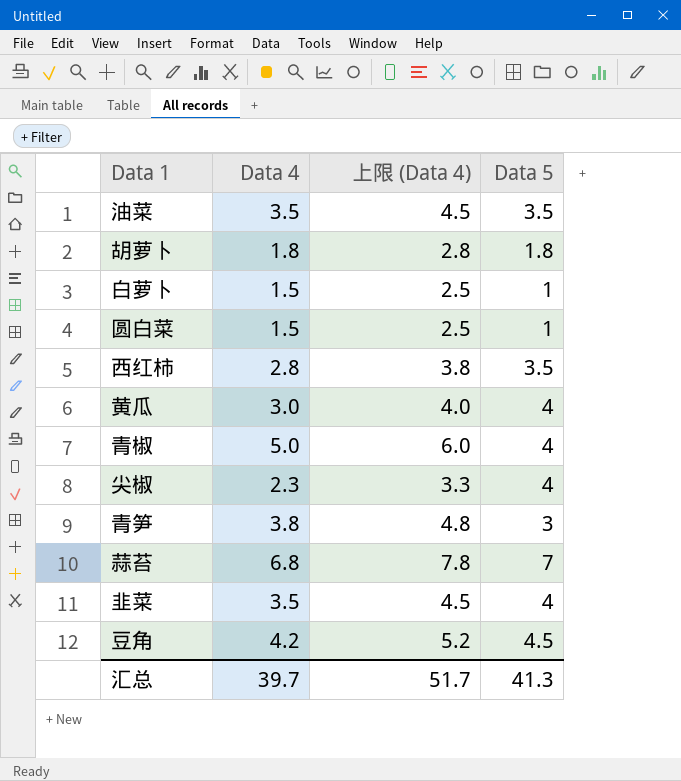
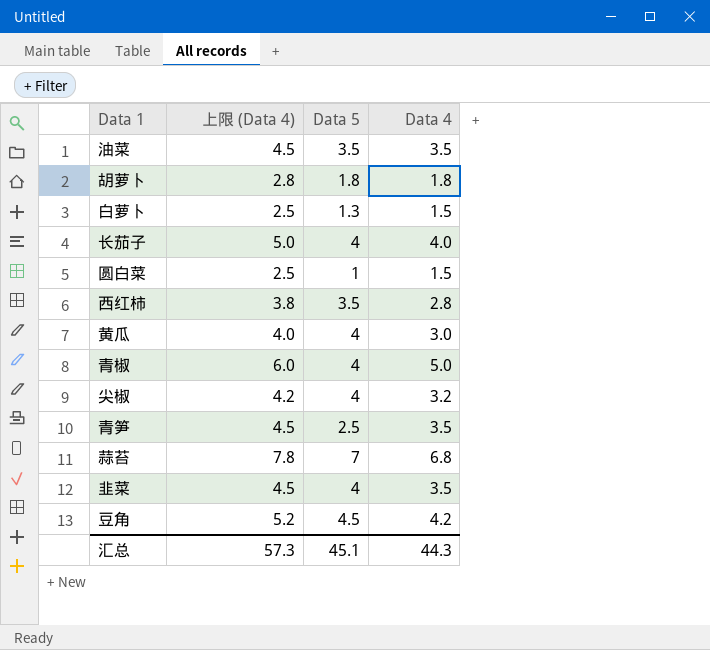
column Data 4 | position: 2 -> 4
白萝卜 | Data 5: 1 -> 1.3
row 长茄子: none -> 5.0 | 4 | 4.0
尖椒 | 上限 (Data 4): 3.3 -> 4.2
尖椒 | Data 4: 2.3 -> 3.2
青笋 | 上限 (Data 4): 4.8 -> 4.5
青笋 | Data 5: 3 -> 2.5
青笋 | Data 4: 3.8 -> 3.5
汇总 | 上限 (Data 4): 51.7 -> 57.3
汇总 | Data 5: 41.3 -> 45.1
汇总 | Data 4: 39.7 -> 44.3

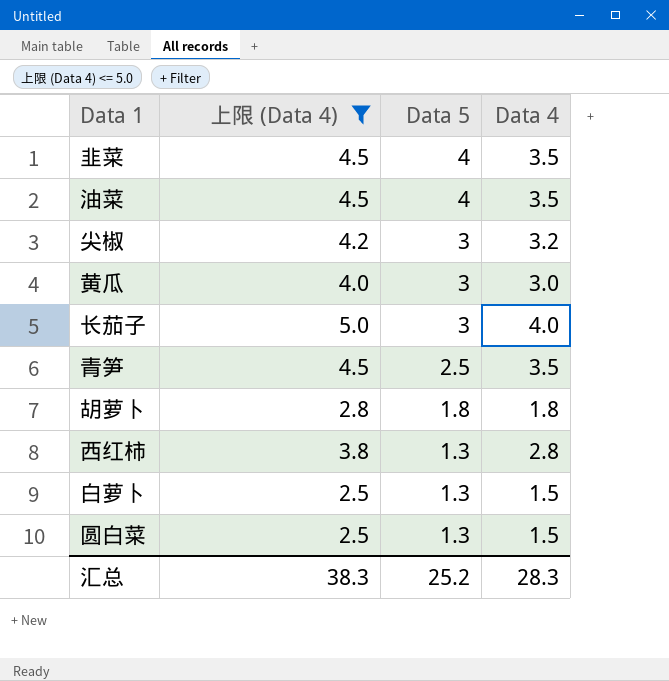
filter: none -> 上限 (Data 4) <= 5.0
row order: none -> Data 5 descending
油菜 | Data 5: 3.5 -> 4
尖椒 | Data 5: 4 -> 3
黄瓜 | Data 5: 4 -> 3
长茄子 | Data 5: 4 -> 3
西红柿 | Data 5: 3.5 -> 1.3
圆白菜 | Data 5: 1 -> 1.3
汇总 | 上限 (Data 4): 57.3 -> 38.3
汇总 | Data 5: 45.1 -> 25.2
汇总 | Data 4: 44.3 -> 28.3

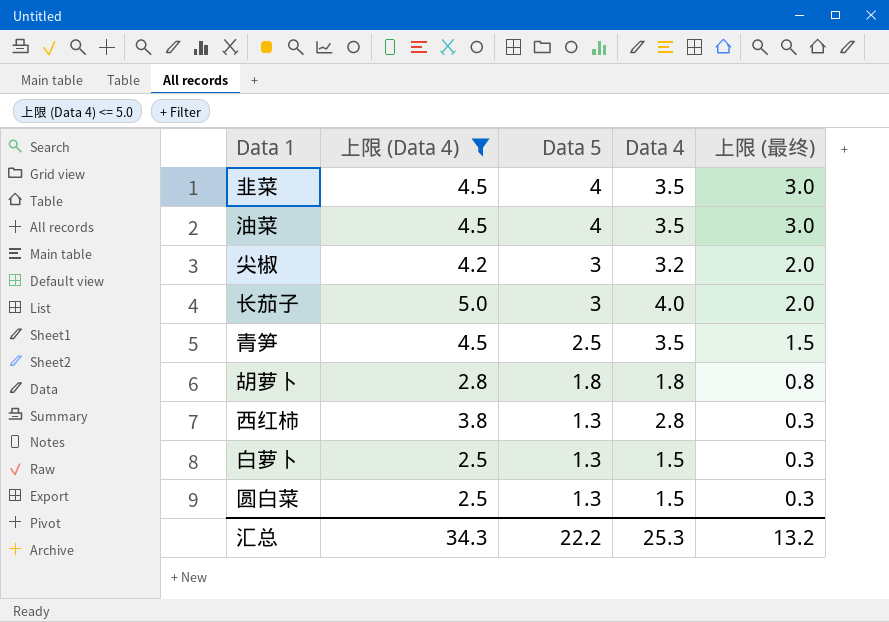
column 上限 (最终) | formula: none -> [Data 5] - 1
row 黄瓜: 4.0 | 3 | 3.0 -> none
汇总 | 上限 (Data 4): 38.3 -> 34.3
汇总 | Data 5: 25.2 -> 22.2
汇总 | Data 4: 28.3 -> 25.3

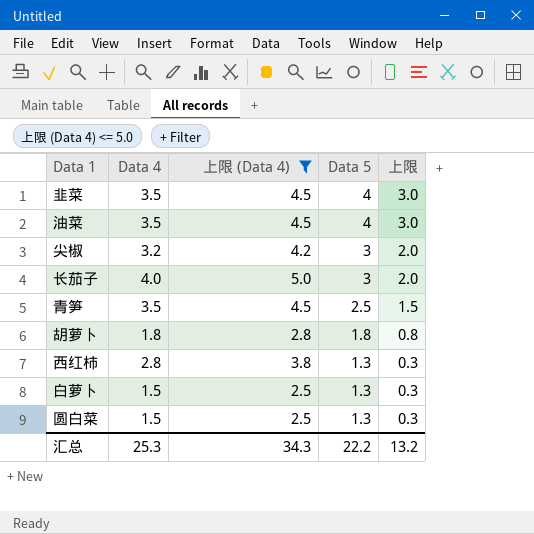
column Data 4 | position: 4 -> 2
column name: 上限 (最终) -> 上限

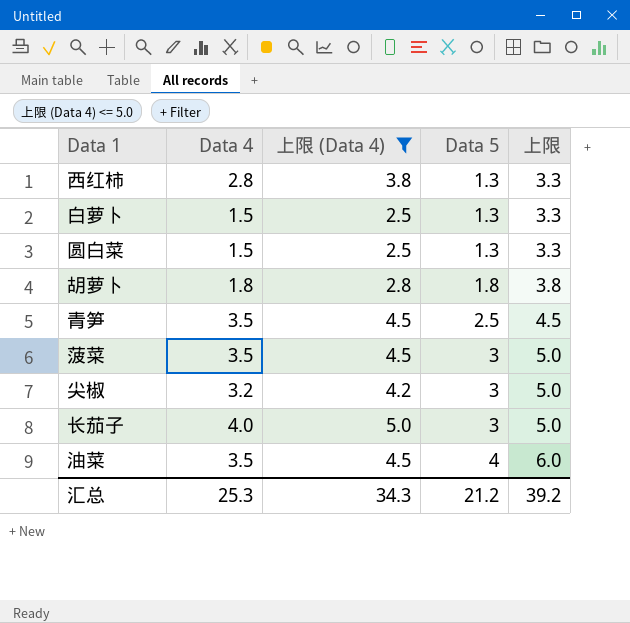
row order: Data 5 descending -> Data 5 ascending
column 上限 | formula: [Data 5] - 1 -> [Data 5] + 2
row 韭菜: 3.5 | 4.5 | 4 | 3.0 -> none
row 菠菜: none -> 3.5 | 4.5 | 3 | 5.0
汇总 | Data 5: 22.2 -> 21.2
汇总 | 上限: 13.2 -> 39.2

